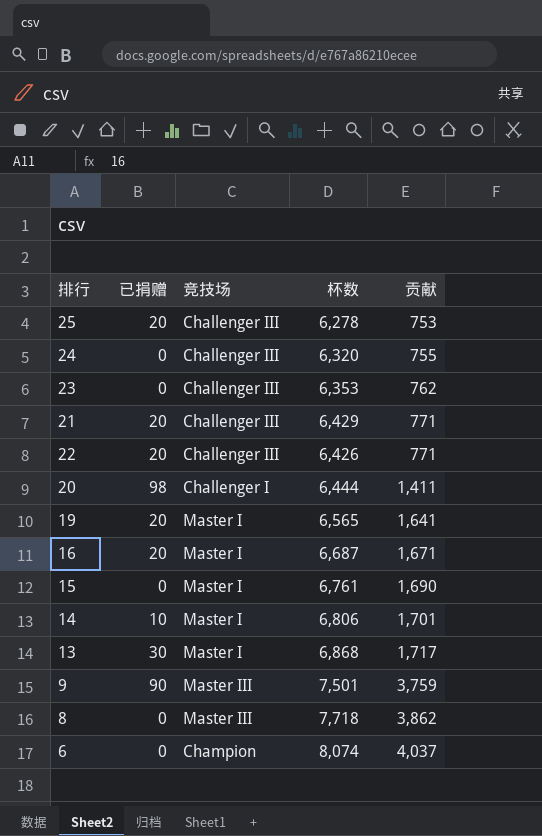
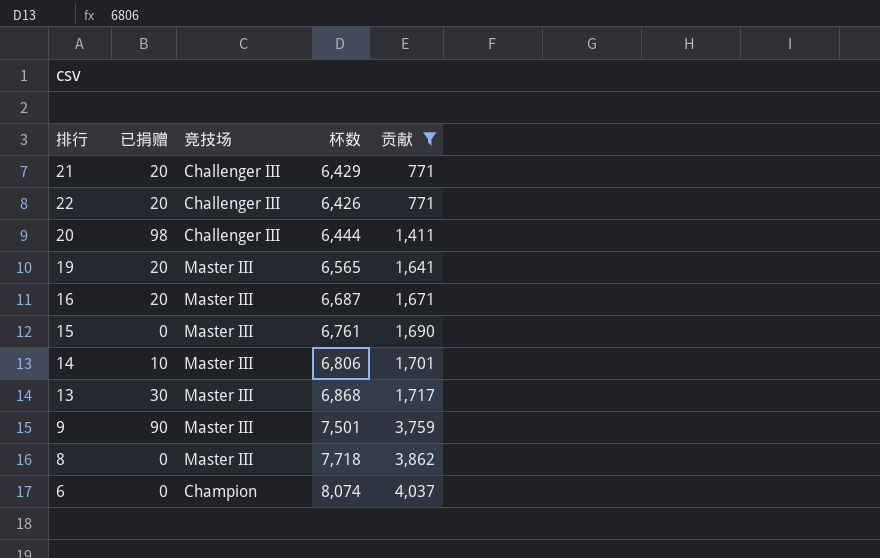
filter: none -> 贡献 >= 771
20 | 竞技场: Challenger I -> Challenger III
19 | 竞技场: Master I -> Master III
16 | 竞技场: Master I -> Master III
15 | 竞技场: Master I -> Master III
14 | 竞技场: Master I -> Master III
13 | 竞技场: Master I -> Master III

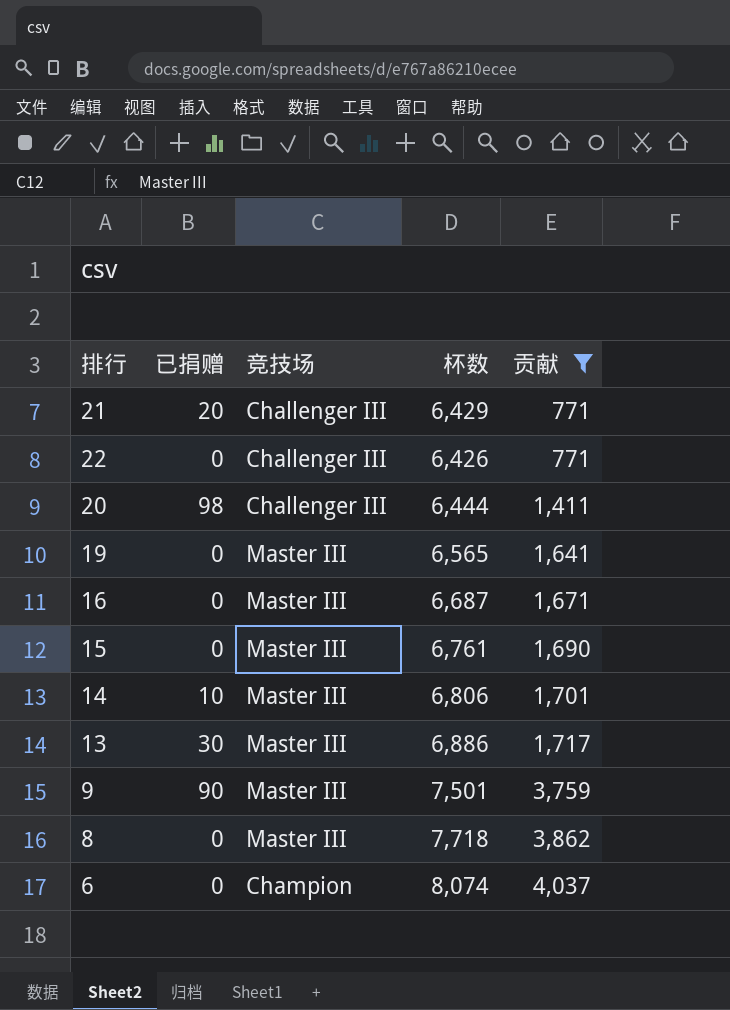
22 | 已捐赠: 20 -> 0
19 | 已捐赠: 20 -> 0
16 | 已捐赠: 20 -> 0
13 | 杯数: 6,868 -> 6,886

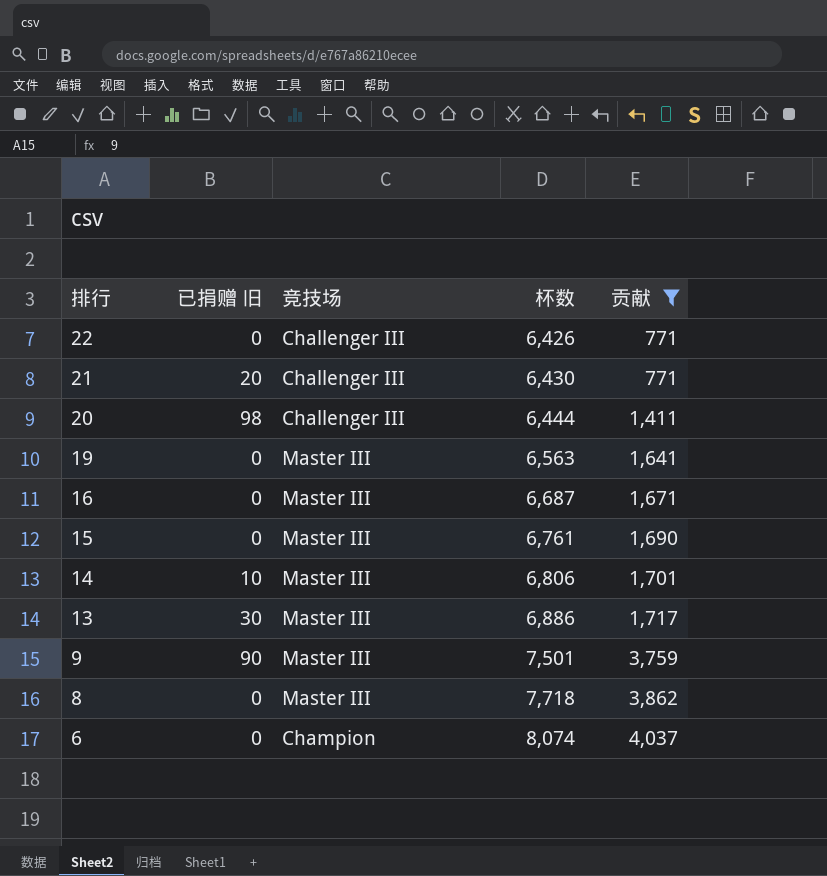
row order: 贡献 ascending -> 排行 descending
column name: 已捐赠 -> 已捐赠 旧
21 | 杯数: 6,429 -> 6,430
19 | 杯数: 6,565 -> 6,563

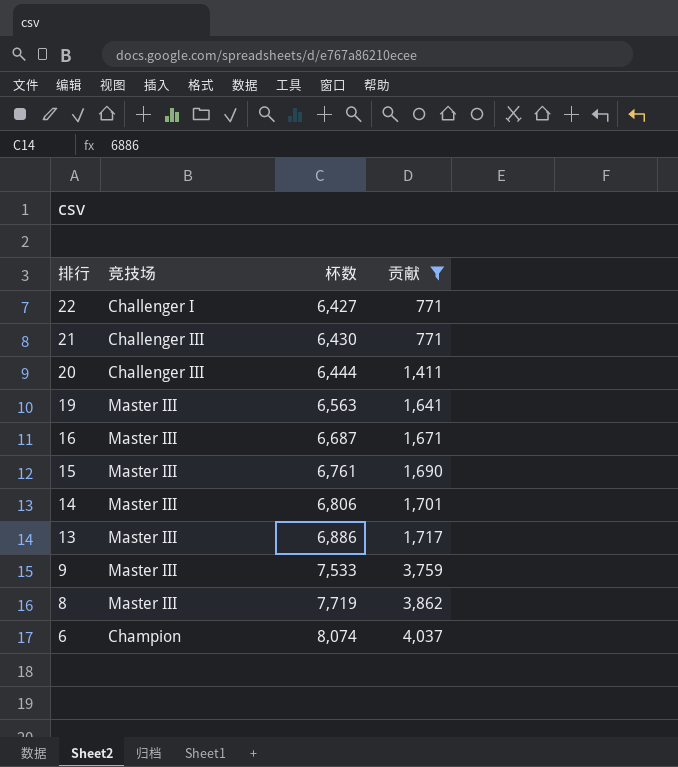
column 已捐赠 旧 | position: 2 -> none
22 | 竞技场: Challenger III -> Challenger I
22 | 杯数: 6,426 -> 6,427
9 | 杯数: 7,501 -> 7,533
8 | 杯数: 7,718 -> 7,719

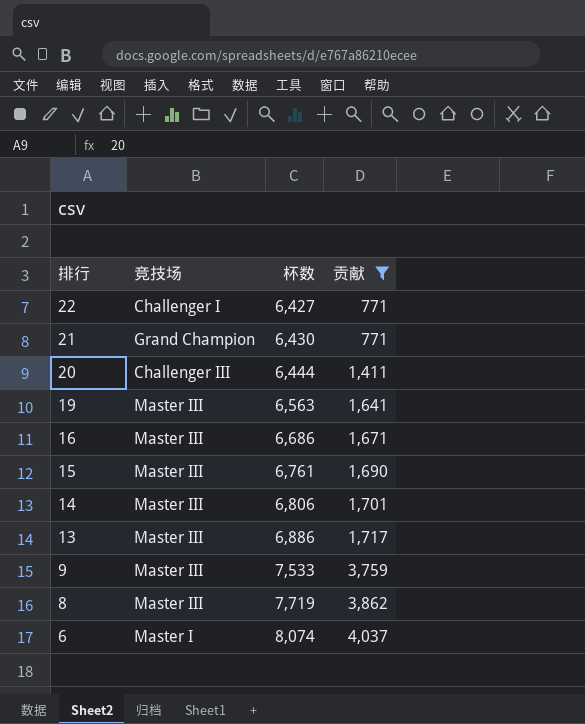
21 | 竞技场: Challenger III -> Grand Champion
16 | 杯数: 6,687 -> 6,686
6 | 竞技场: Champion -> Master I

